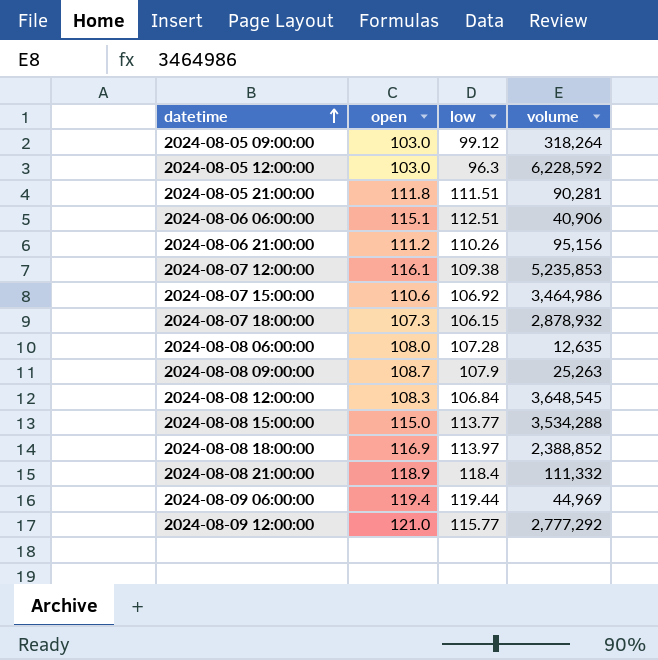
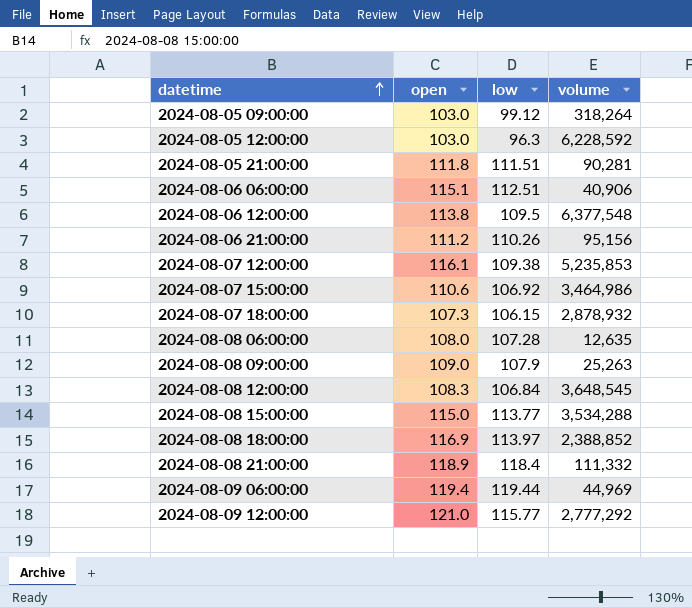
row 2024-08-06 12:00:00: none -> 113.8 | 109.5 | 6,377,548
2024-08-08 09:00:00 | open: 108.7 -> 109.0

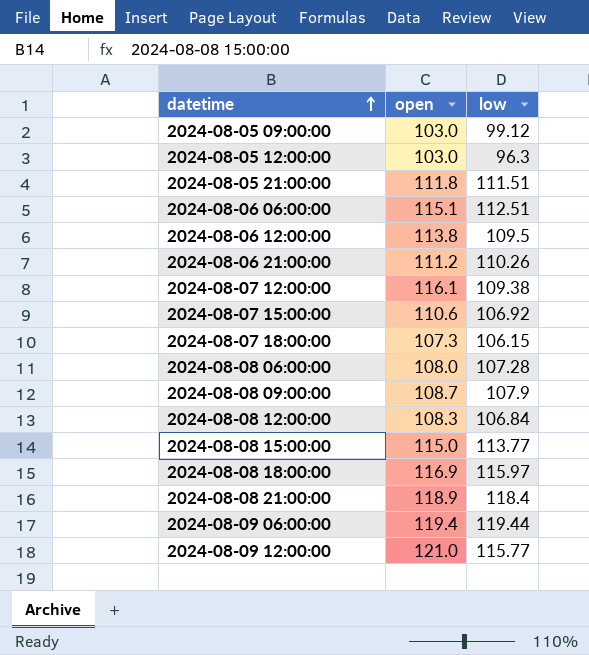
column volume | position: 4 -> none
2024-08-08 09:00:00 | open: 109.0 -> 108.7
2024-08-08 18:00:00 | low: 113.97 -> 115.97

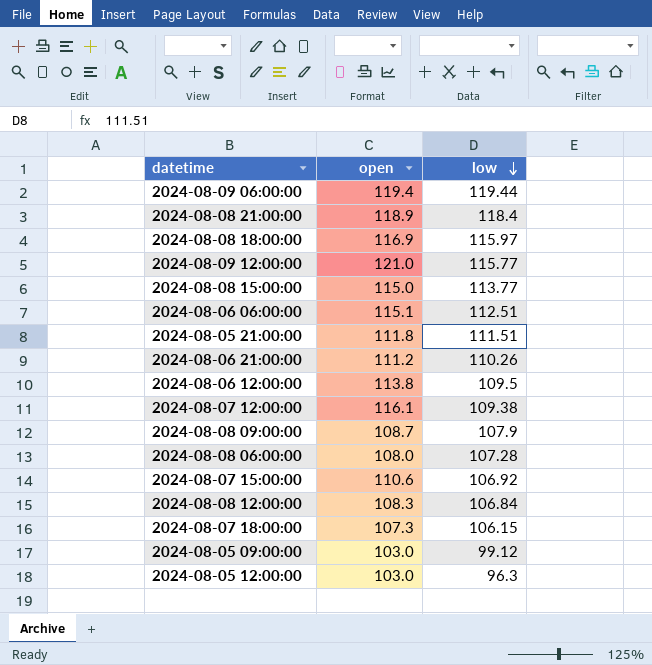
row order: datetime ascending -> low descending

